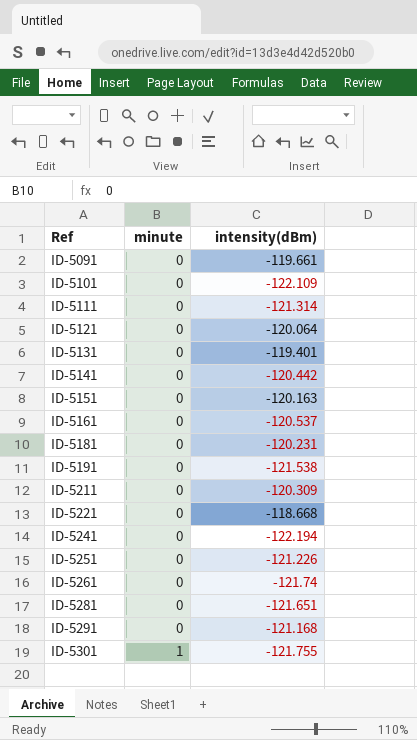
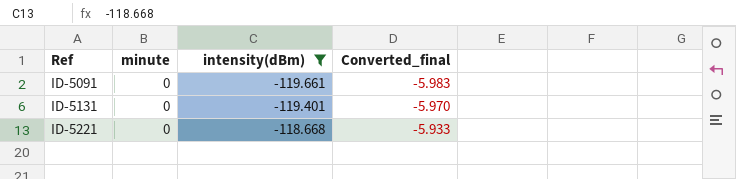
filter: none -> intensity(dBm) >= -119.661
column Converted_final | formula: none -> [intensity(dBm)] * 0.05

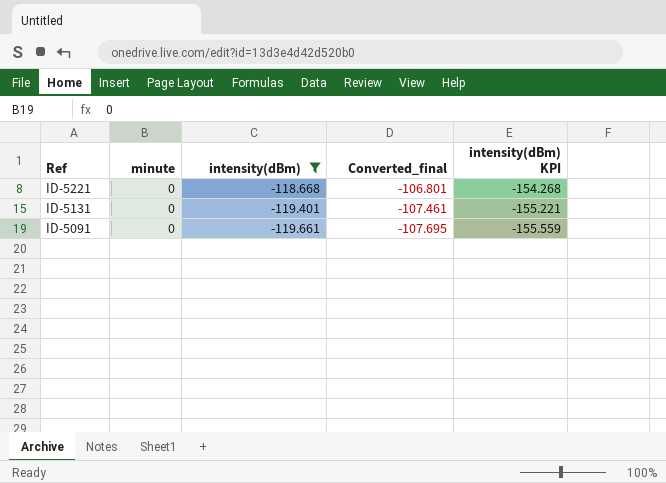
row order: Ref ascending -> Ref descending
column Converted_final | formula: [intensity(dBm)] * 0.05 -> [intensity(dBm)] * 0.9
column intensity(dBm) KPI | formula: none -> [intensity(dBm)] * 1.3

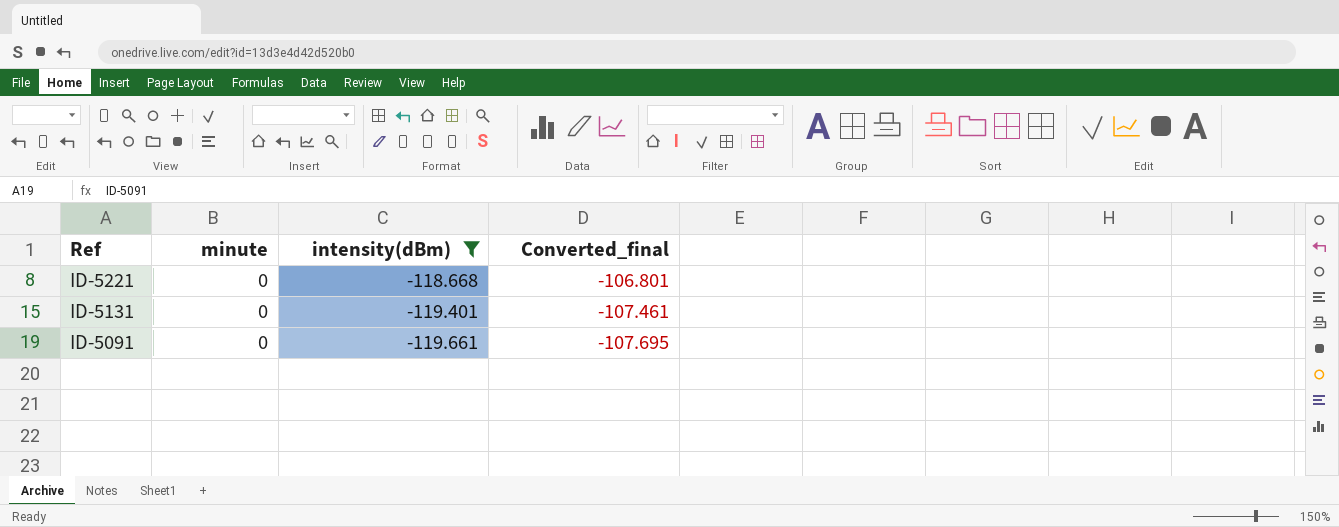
column intensity(dBm) KPI | formula: [intensity(dBm)] * 1.3 -> none

